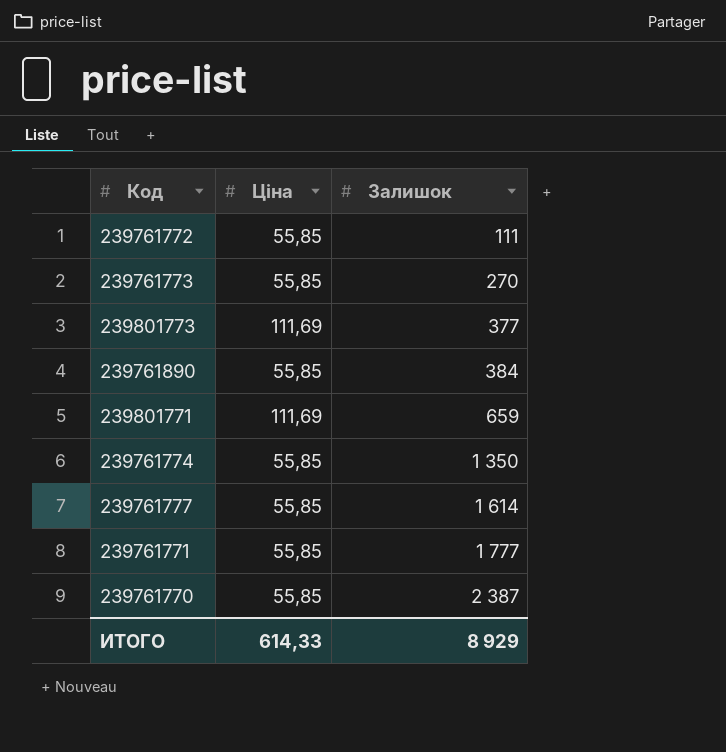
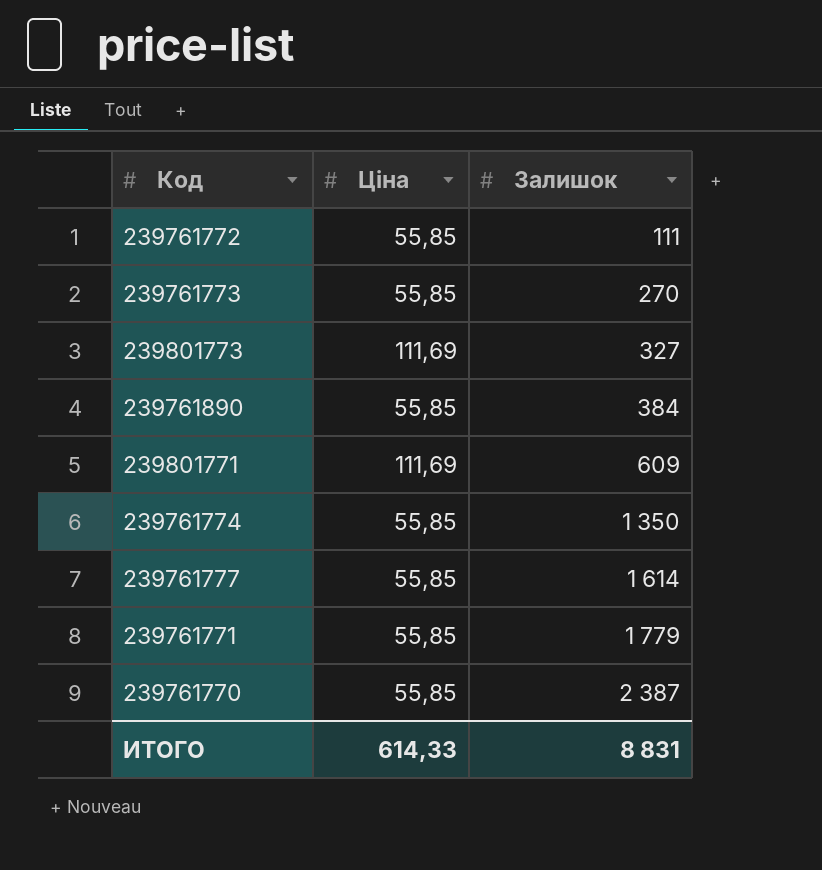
239801773 | Залишок: 377 -> 327
239801771 | Залишок: 659 -> 609
239761771 | Залишок: 1 777 -> 1 779
ИТОГО | Залишок: 8 929 -> 8 831

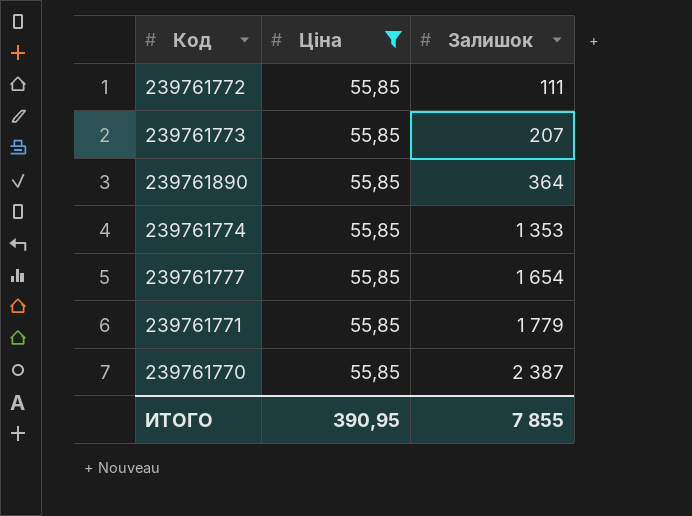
filter: none -> Ціна = 55,85
239761773 | Залишок: 270 -> 207
239761890 | Залишок: 384 -> 364
239761774 | Залишок: 1 350 -> 1 353
239761777 | Залишок: 1 614 -> 1 654
ИТОГО | Ціна: 614,33 -> 390,95
ИТОГО | Залишок: 8 831 -> 7 855

